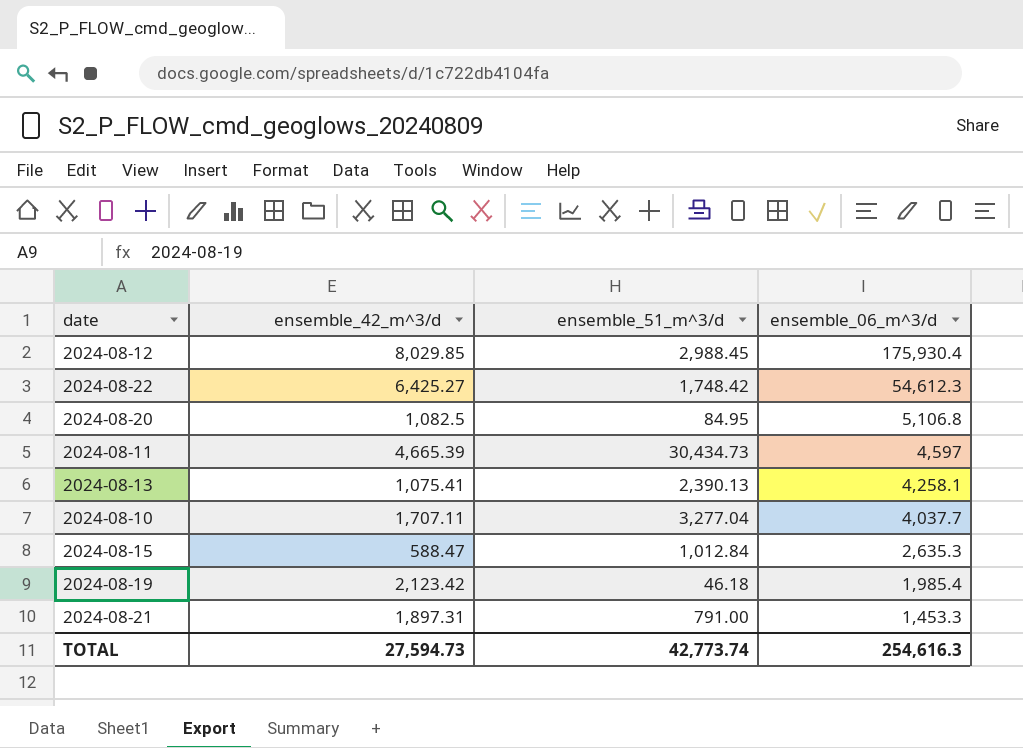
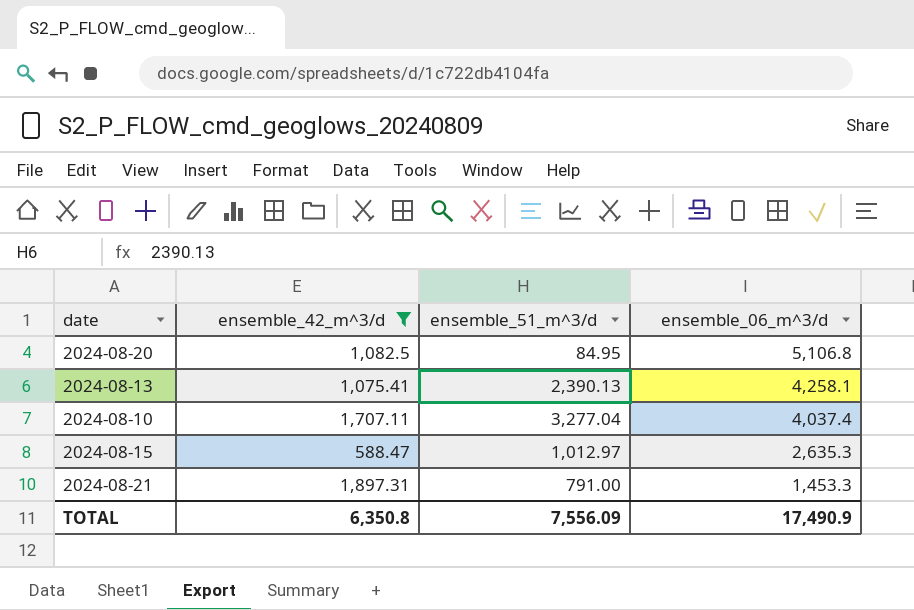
filter: none -> ensemble_42_m^3/d <= 1,897.31
2024-08-10 | ensemble_06_m^3/d: 4,037.7 -> 4,037.4
2024-08-15 | ensemble_51_m^3/d: 1,012.84 -> 1,012.97
TOTAL | ensemble_42_m^3/d: 27,594.73 -> 6,350.8
TOTAL | ensemble_51_m^3/d: 42,773.74 -> 7,556.09
TOTAL | ensemble_06_m^3/d: 254,616.3 -> 17,490.9

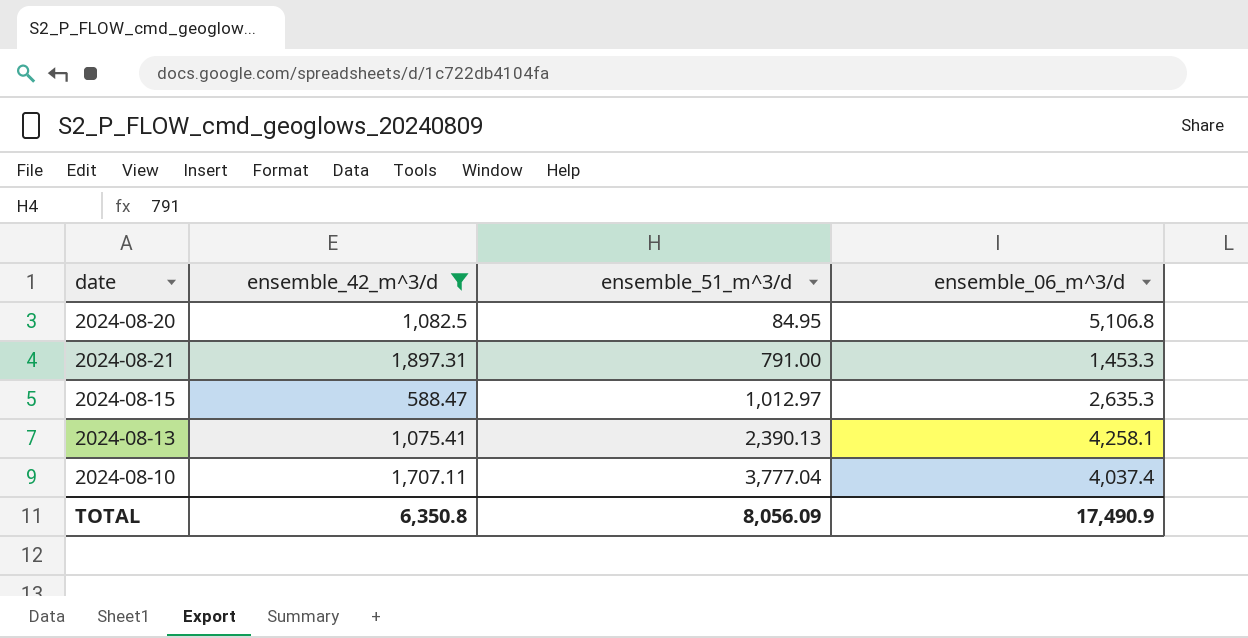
row order: ensemble_06_m^3/d descending -> ensemble_51_m^3/d ascending
2024-08-10 | ensemble_51_m^3/d: 3,277.04 -> 3,777.04
TOTAL | ensemble_51_m^3/d: 7,556.09 -> 8,056.09

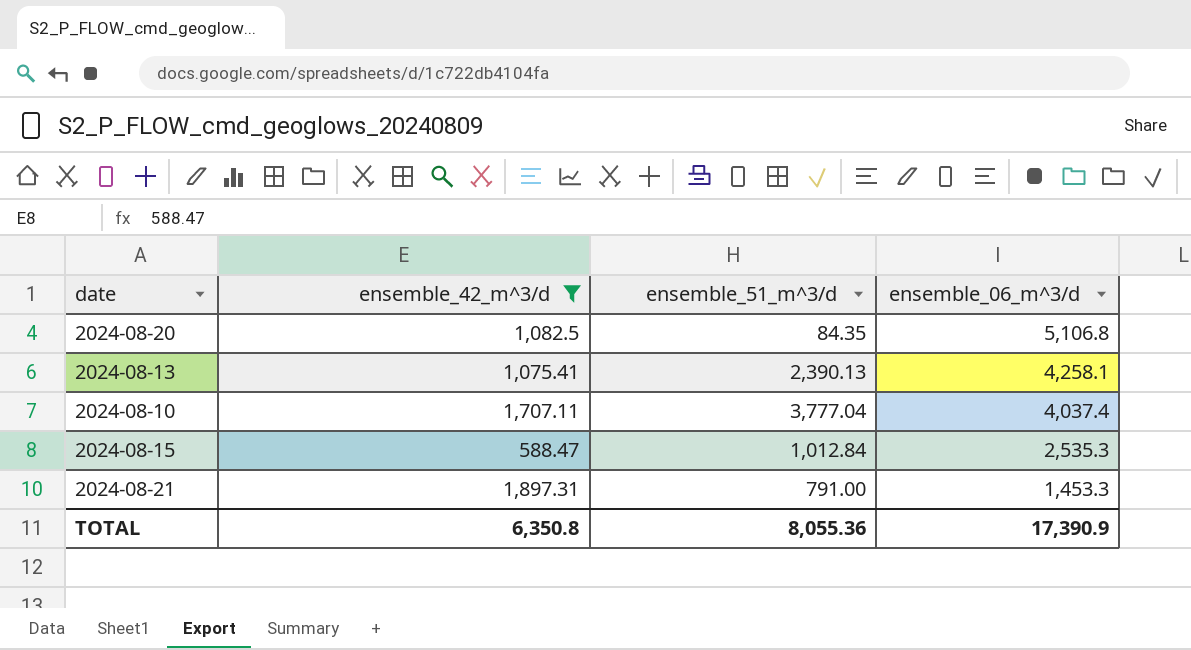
row order: ensemble_51_m^3/d ascending -> ensemble_06_m^3/d descending
2024-08-20 | ensemble_51_m^3/d: 84.95 -> 84.35
2024-08-15 | ensemble_51_m^3/d: 1,012.97 -> 1,012.84
2024-08-15 | ensemble_06_m^3/d: 2,635.3 -> 2,535.3
TOTAL | ensemble_51_m^3/d: 8,056.09 -> 8,055.36
TOTAL | ensemble_06_m^3/d: 17,490.9 -> 17,390.9

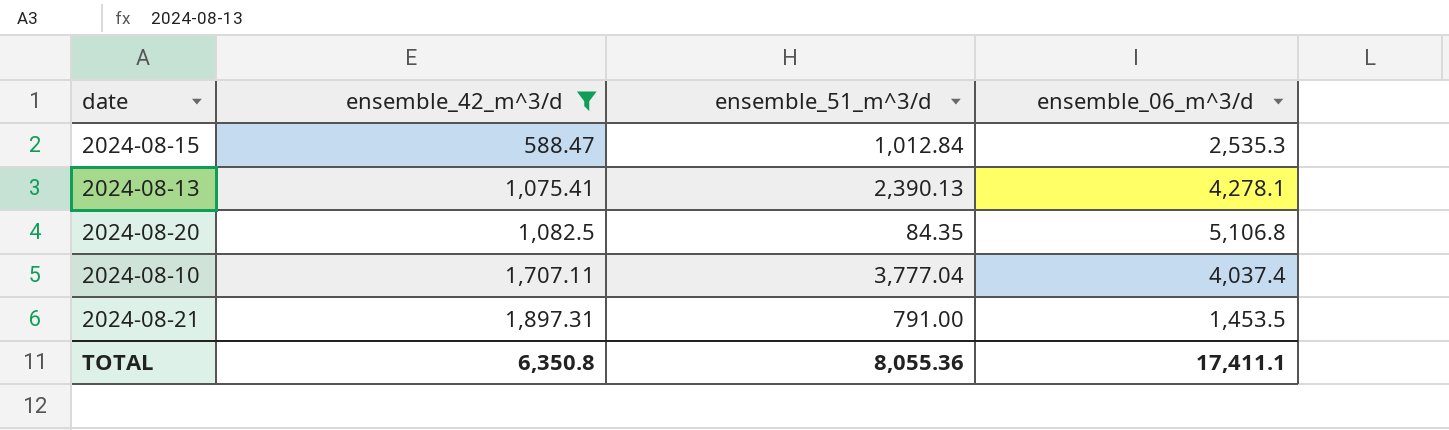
row order: ensemble_06_m^3/d descending -> ensemble_42_m^3/d ascending
2024-08-13 | ensemble_06_m^3/d: 4,258.1 -> 4,278.1
2024-08-21 | ensemble_06_m^3/d: 1,453.3 -> 1,453.5
TOTAL | ensemble_06_m^3/d: 17,390.9 -> 17,411.1

